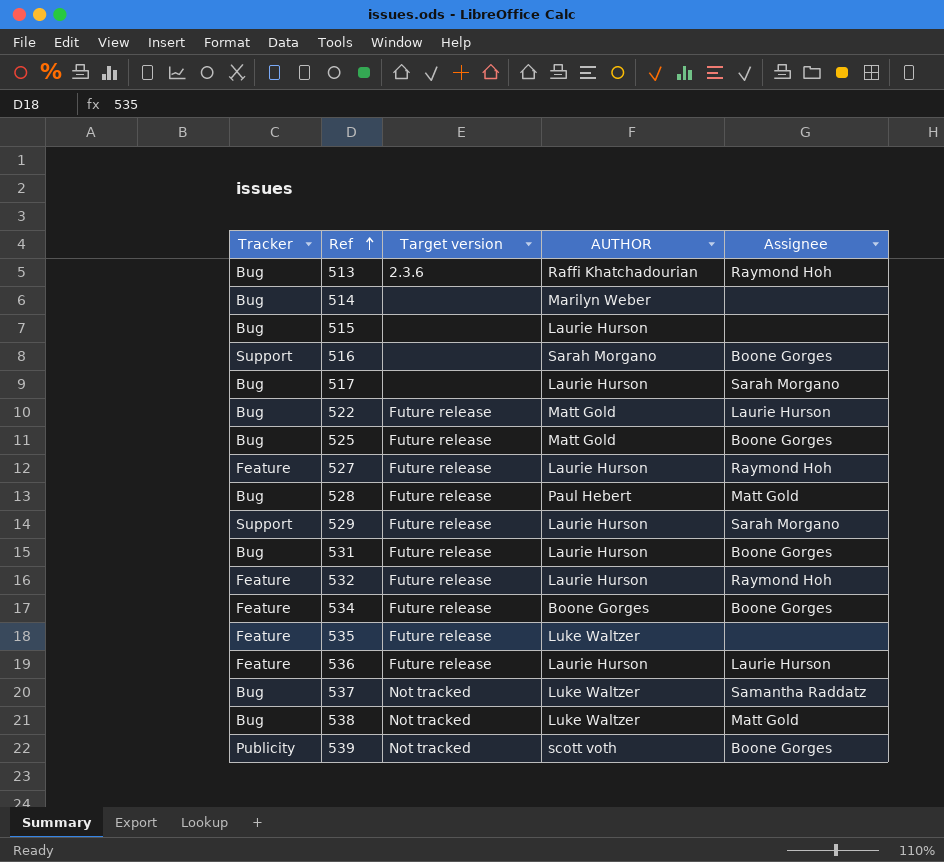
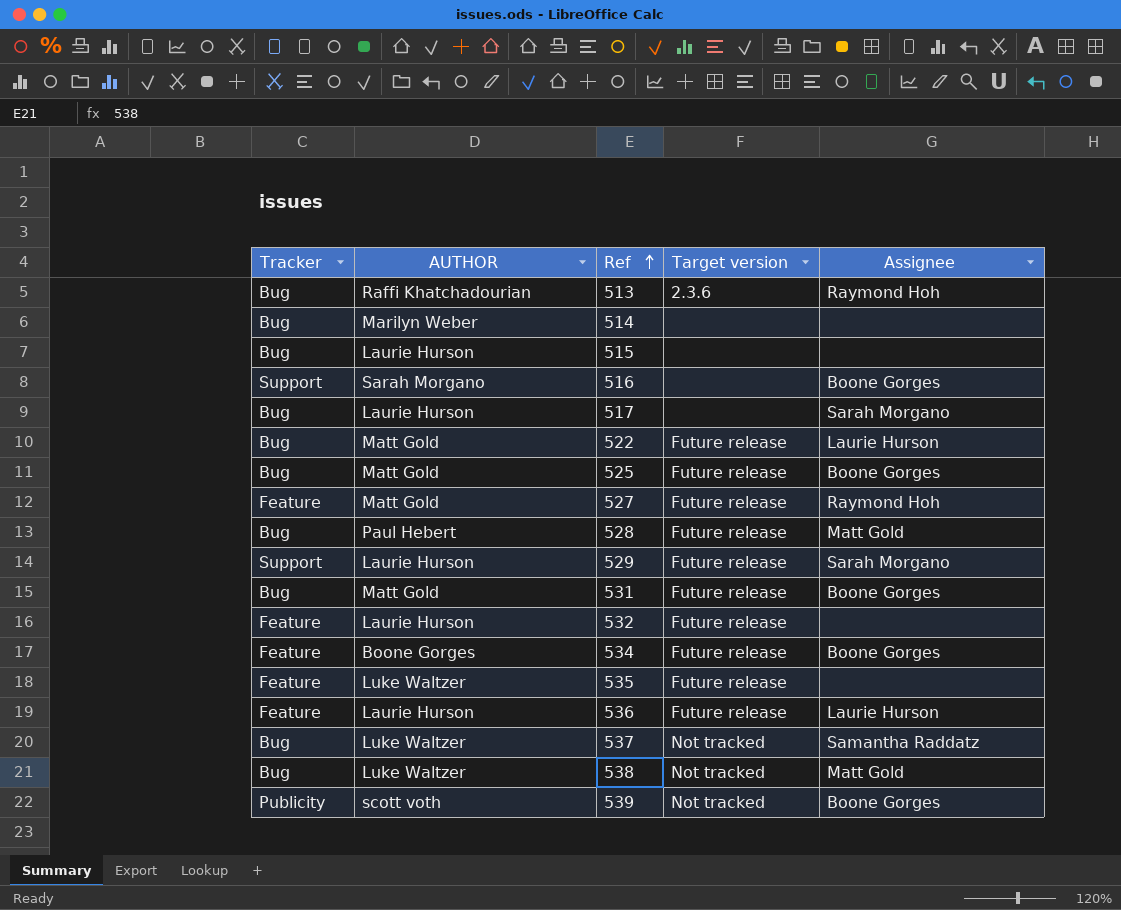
column AUTHOR | position: 4 -> 2
527 | AUTHOR: Laurie Hurson -> Matt Gold
531 | AUTHOR: Laurie Hurson -> Matt Gold
532 | Assignee: Raymond Hoh -> none

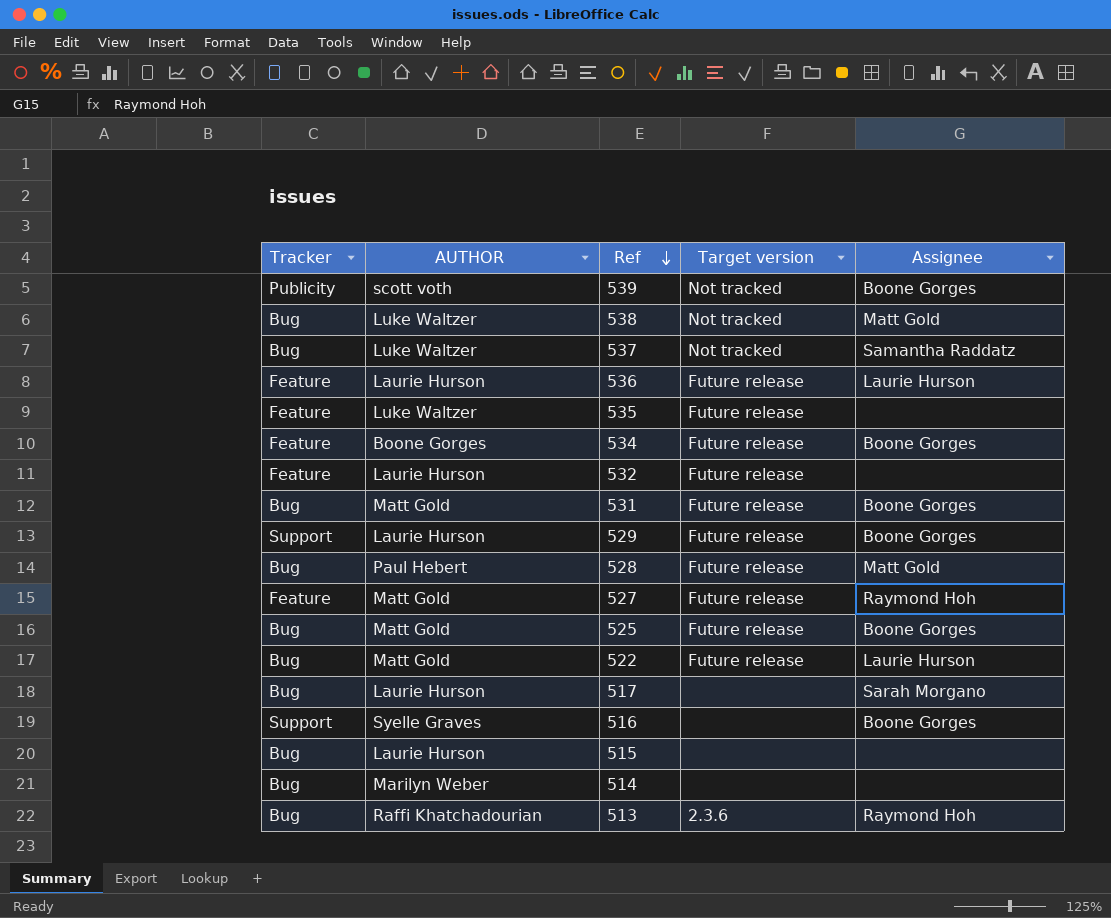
row order: Ref ascending -> Ref descending
529 | Assignee: Sarah Morgano -> Boone Gorges
516 | AUTHOR: Sarah Morgano -> Syelle Graves

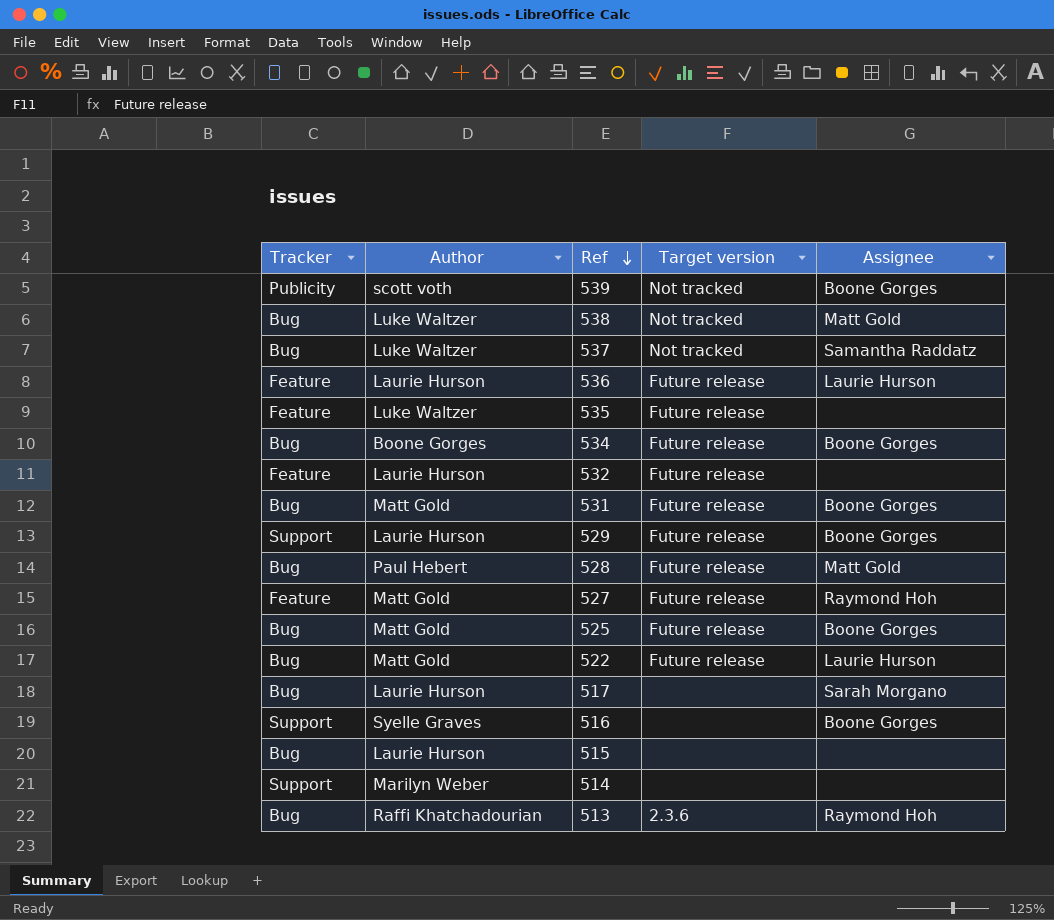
column name: AUTHOR -> Author
534 | Tracker: Feature -> Bug
514 | Tracker: Bug -> Support

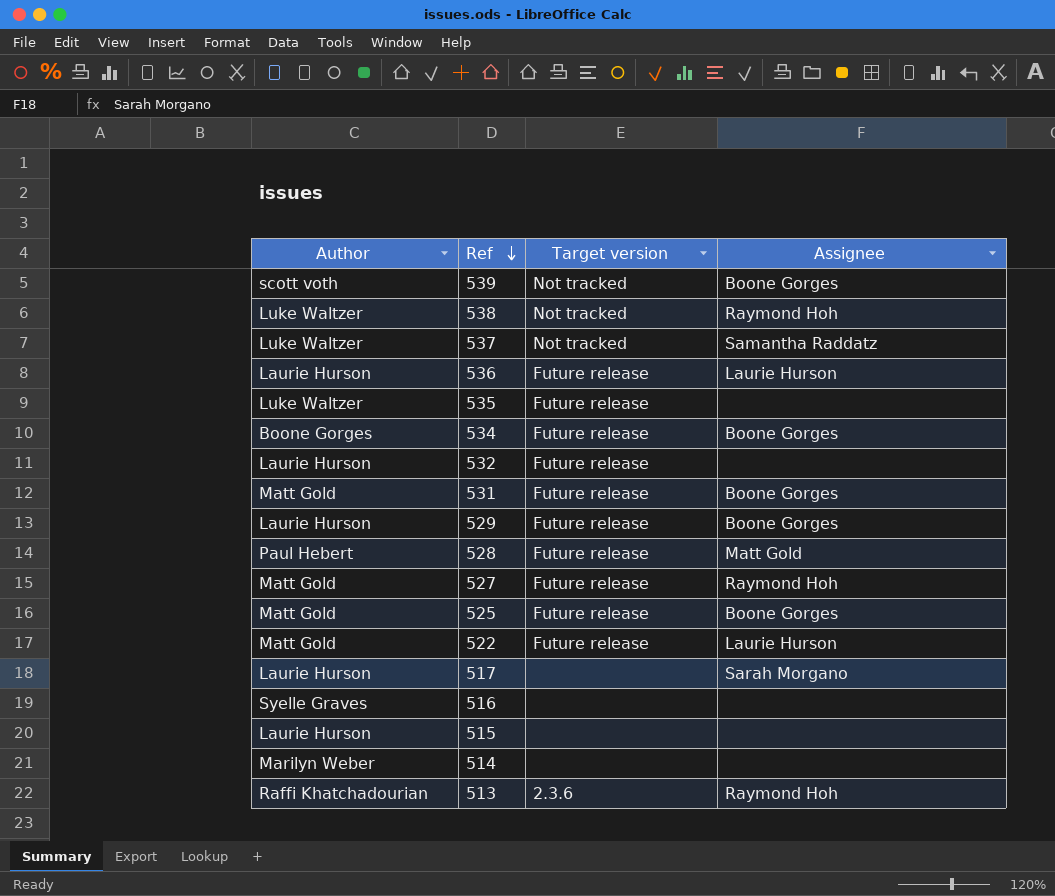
column Tracker | position: 1 -> none
538 | Assignee: Matt Gold -> Raymond Hoh
516 | Assignee: Boone Gorges -> none

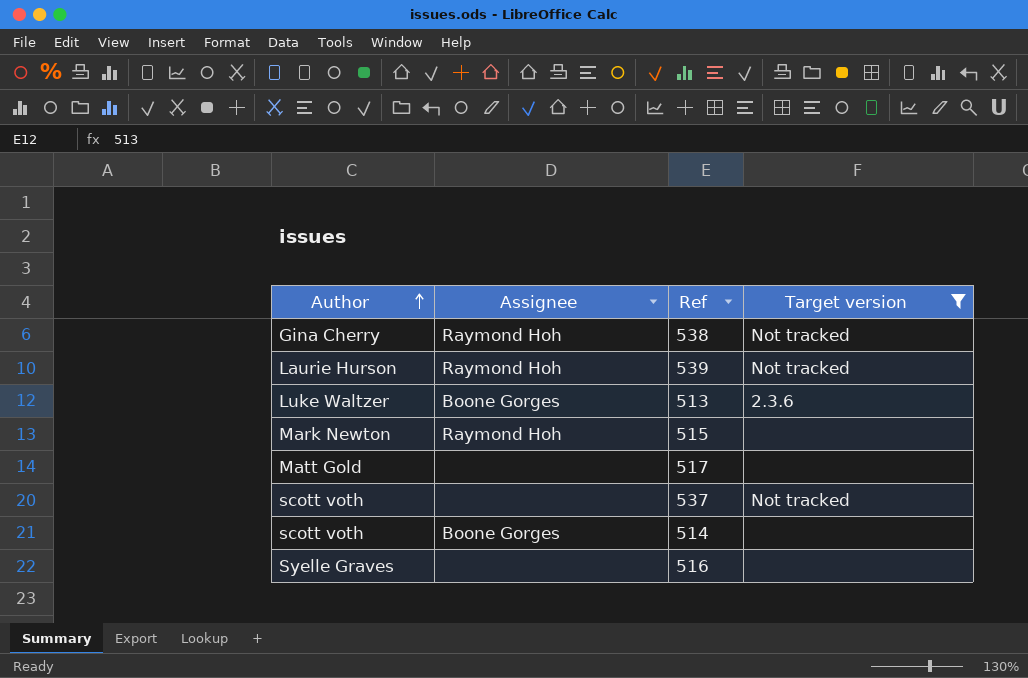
filter: none -> Target version != Future release
row order: Ref descending -> Author ascending
column Assignee | position: 4 -> 2
538 | Author: Luke Waltzer -> Gina Cherry
539 | Author: scott voth -> Laurie Hurson
539 | Assignee: Boone Gorges -> Raymond Hoh
513 | Author: Raffi Khatchadourian -> Luke Waltzer
513 | Assignee: Raymond Hoh -> Boone Gorges
515 | Author: Laurie Hurson -> Mark Newton
515 | Assignee: none -> Raymond Hoh
517 | Author: Laurie Hurson -> Matt Gold
517 | Assignee: Sarah Morgano -> none
537 | Author: Luke Waltzer -> scott voth
537 | Assignee: Samantha Raddatz -> none
514 | Author: Marilyn Weber -> scott voth
514 | Assignee: none -> Boone Gorges

